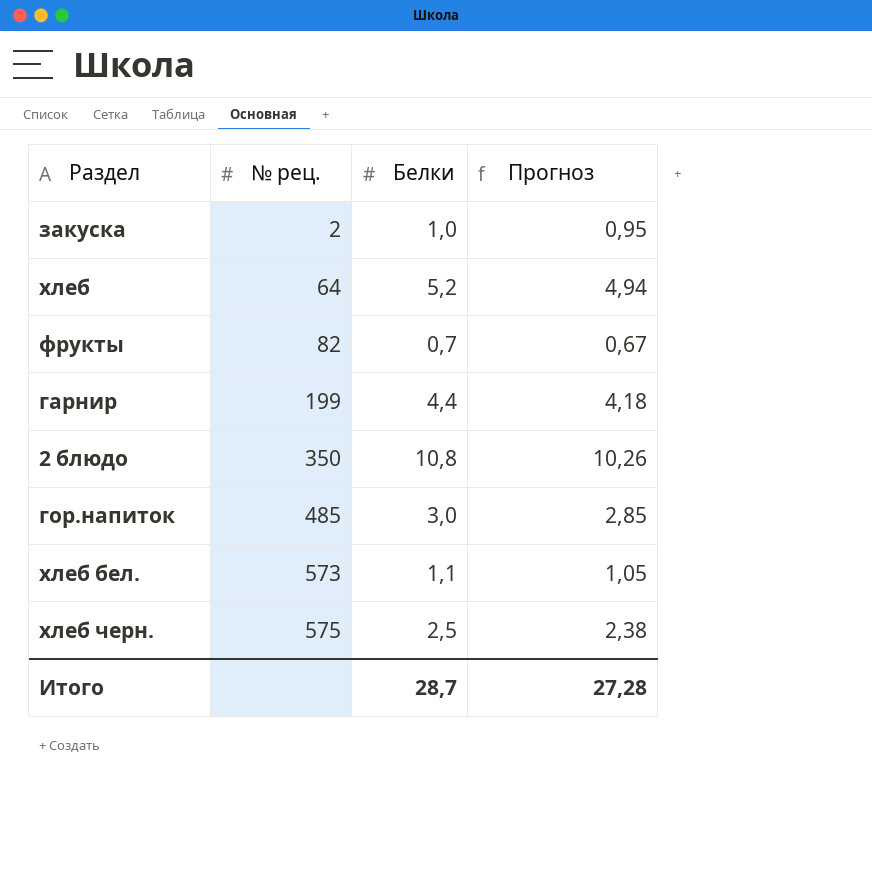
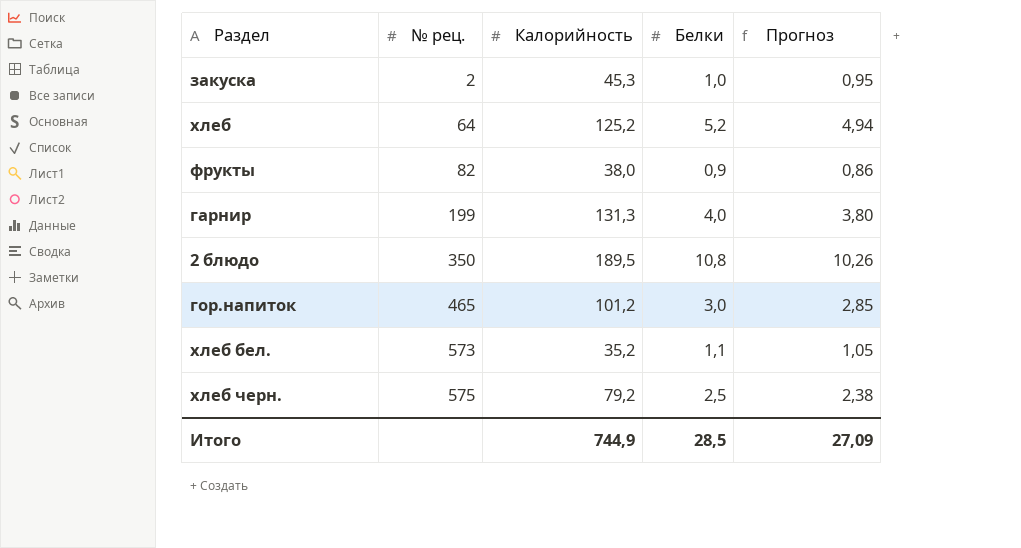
column Калорийность | position: none -> 3
фрукты | Белки: 0,7 -> 0,9
фрукты | Прогноз: 0,67 -> 0,86
гарнир | Белки: 4,4 -> 4,0
гарнир | Прогноз: 4,18 -> 3,80
гор.напиток | № рец.: 485 -> 465
Итого | Белки: 28,7 -> 28,5
Итого | Прогноз: 27,28 -> 27,09

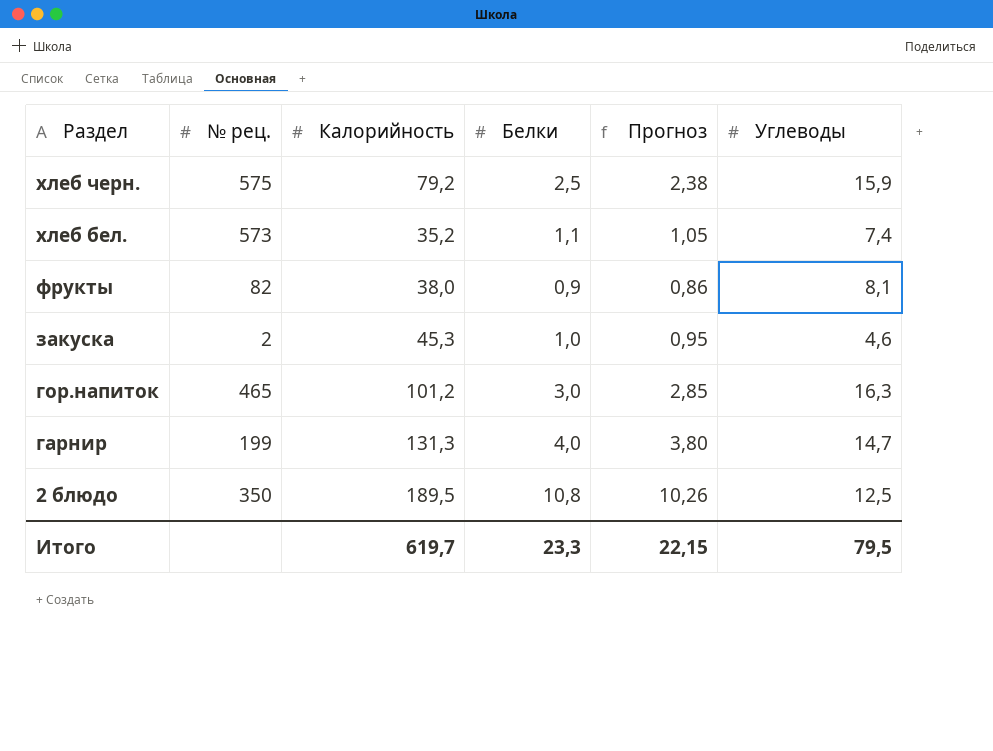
row order: № рец. ascending -> Раздел descending
column Углеводы | position: none -> 6
row хлеб: 64 | 125,2 | 5,2 | 4,94 -> none
Итого | Калорийность: 744,9 -> 619,7
Итого | Белки: 28,5 -> 23,3
Итого | Прогноз: 27,09 -> 22,15

